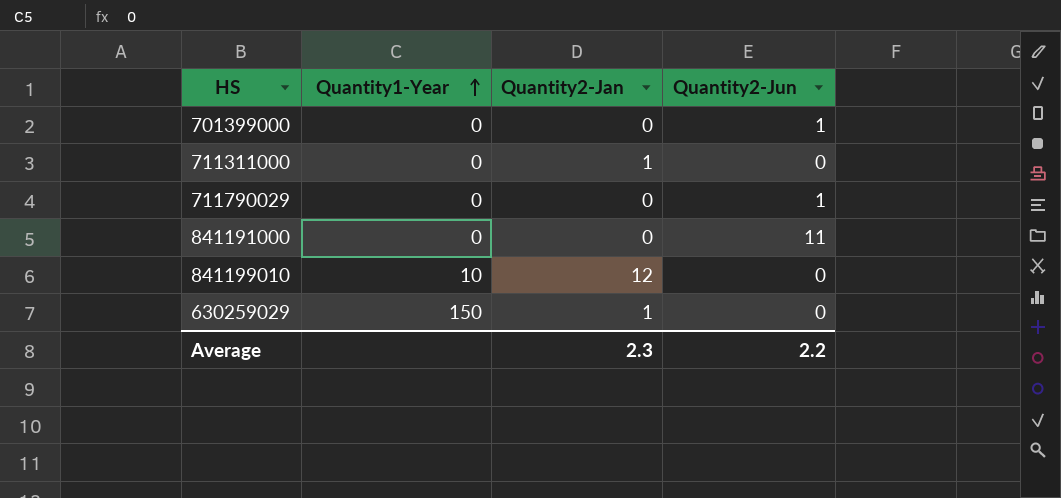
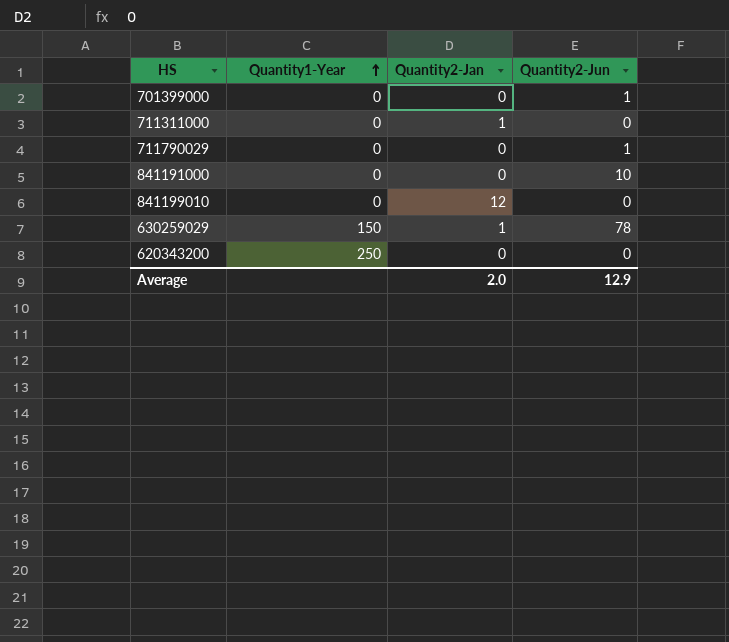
841191000 | Quantity2-Jun: 11 -> 10
841199010 | Quantity1-Year: 10 -> 0
630259029 | Quantity2-Jun: 0 -> 78
row 620343200: none -> 250 | 0 | 0
Average | Quantity2-Jan: 2.3 -> 2.0
Average | Quantity2-Jun: 2.2 -> 12.9

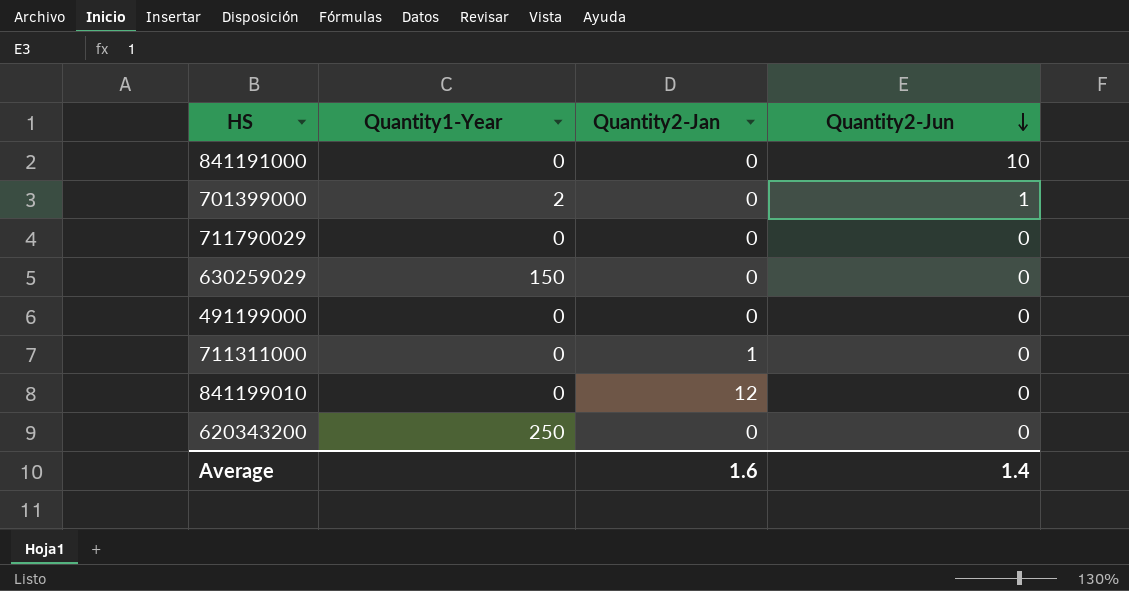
row order: Quantity1-Year ascending -> Quantity2-Jun descending
701399000 | Quantity1-Year: 0 -> 2
711790029 | Quantity2-Jun: 1 -> 0
630259029 | Quantity2-Jan: 1 -> 0
630259029 | Quantity2-Jun: 78 -> 0
row 491199000: none -> 0 | 0 | 0
Average | Quantity2-Jan: 2.0 -> 1.6
Average | Quantity2-Jun: 12.9 -> 1.4

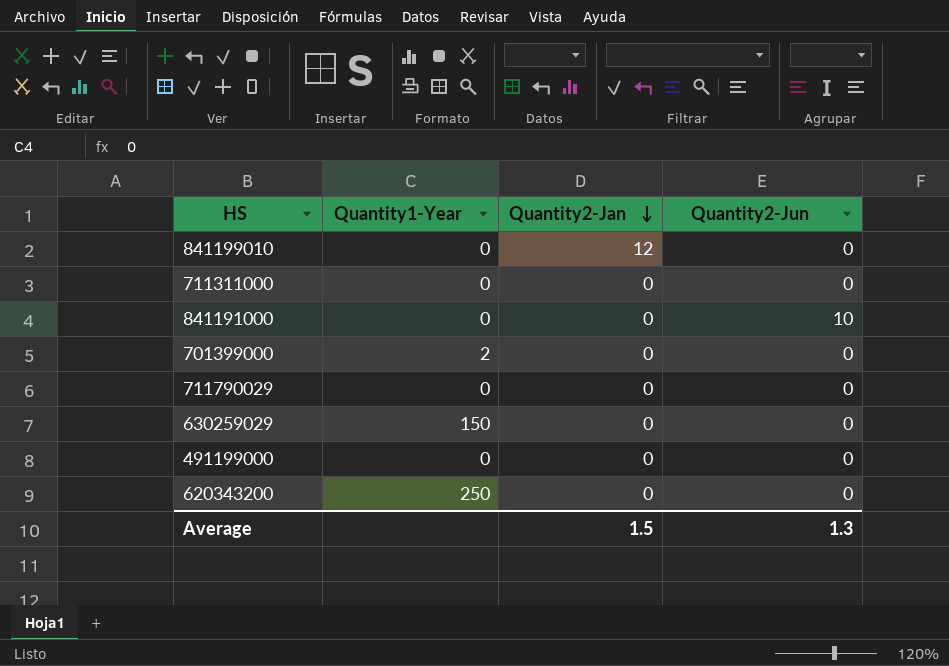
row order: Quantity2-Jun descending -> Quantity2-Jan descending
711311000 | Quantity2-Jan: 1 -> 0
701399000 | Quantity2-Jun: 1 -> 0
Average | Quantity2-Jan: 1.6 -> 1.5
Average | Quantity2-Jun: 1.4 -> 1.3

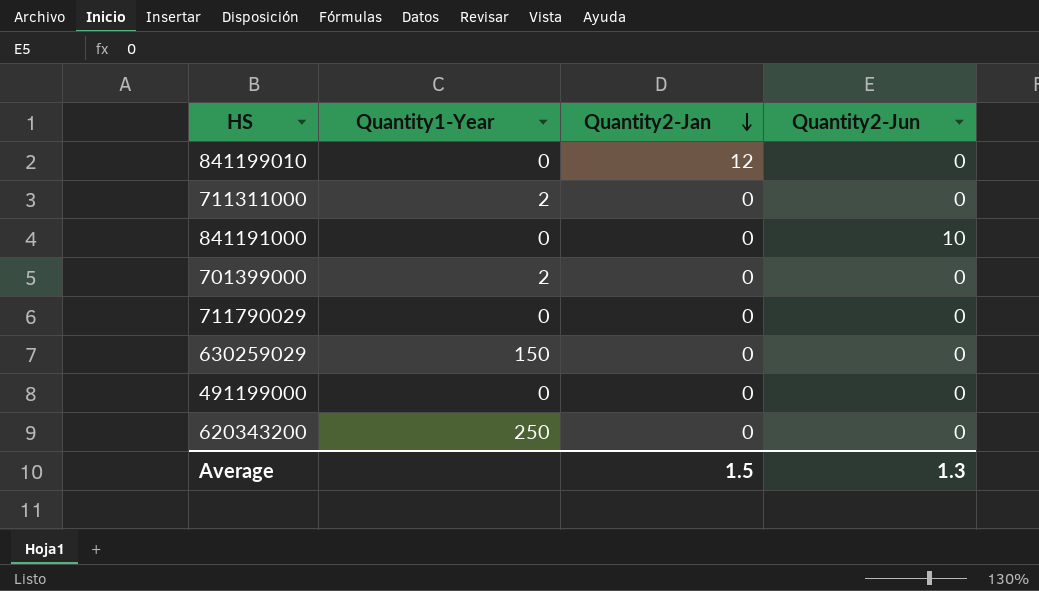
711311000 | Quantity1-Year: 0 -> 2

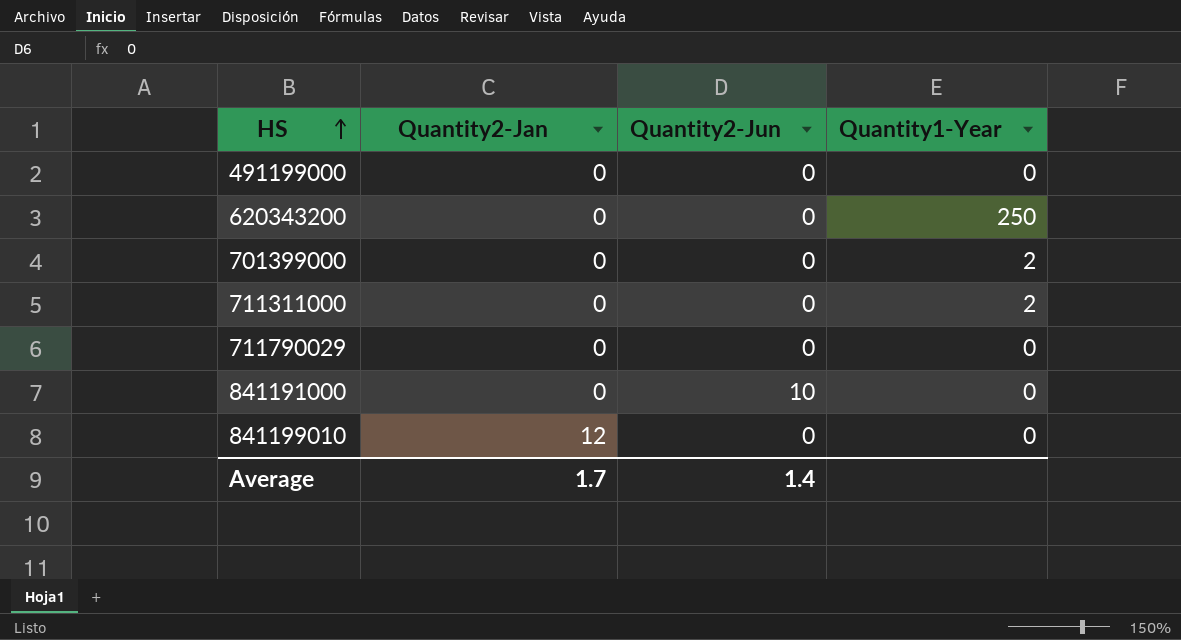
row order: Quantity2-Jan descending -> HS ascending
column Quantity1-Year | position: 2 -> 4
row 630259029: 150 | 0 | 0 -> none
Average | Quantity2-Jan: 1.5 -> 1.7
Average | Quantity2-Jun: 1.3 -> 1.4

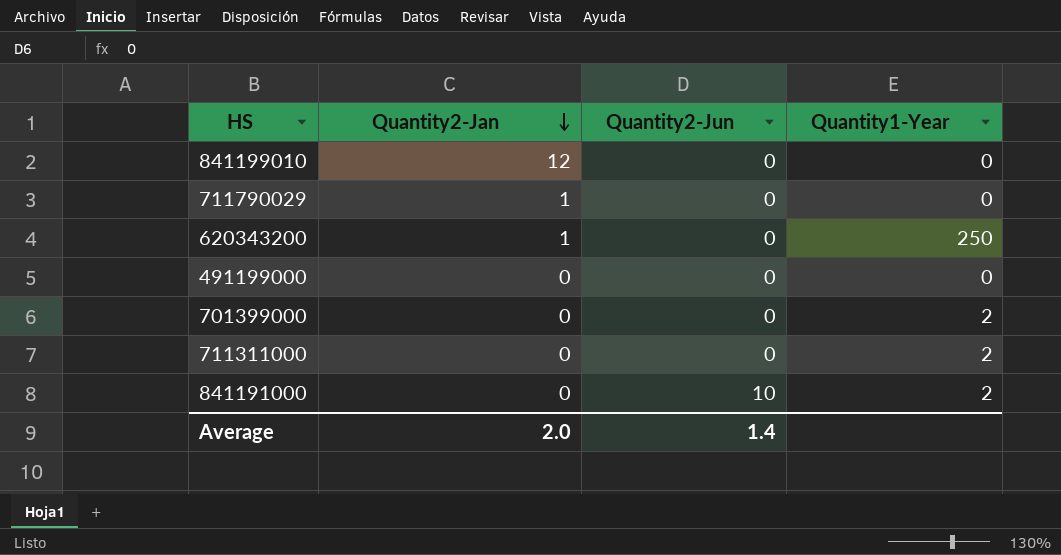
row order: HS ascending -> Quantity2-Jan descending
711790029 | Quantity2-Jan: 0 -> 1
620343200 | Quantity2-Jan: 0 -> 1
841191000 | Quantity1-Year: 0 -> 2
Average | Quantity2-Jan: 1.7 -> 2.0

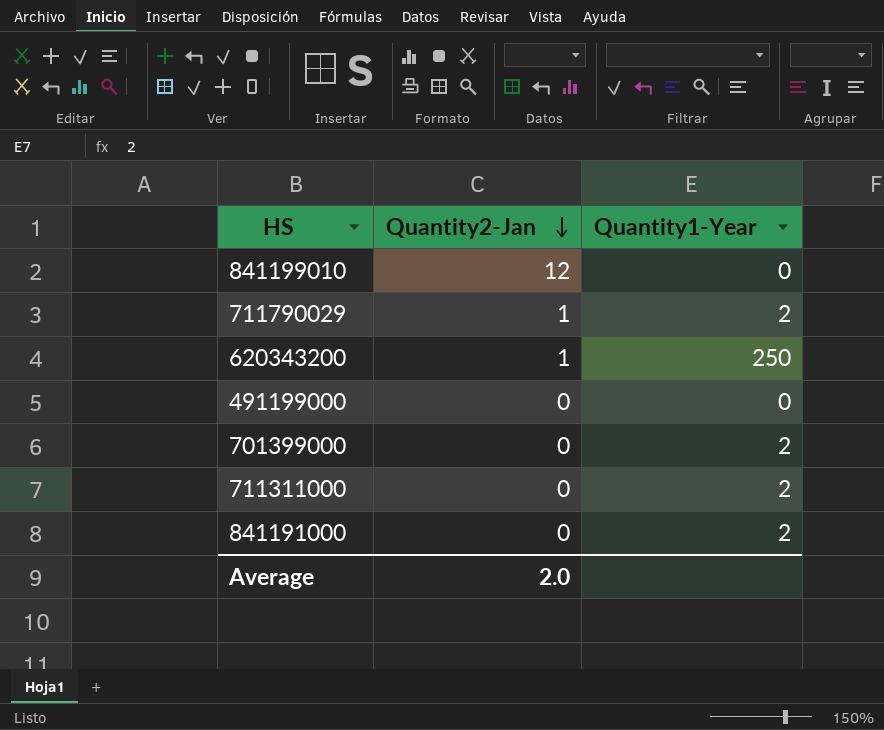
column Quantity2-Jun | position: 3 -> none
711790029 | Quantity1-Year: 0 -> 2

